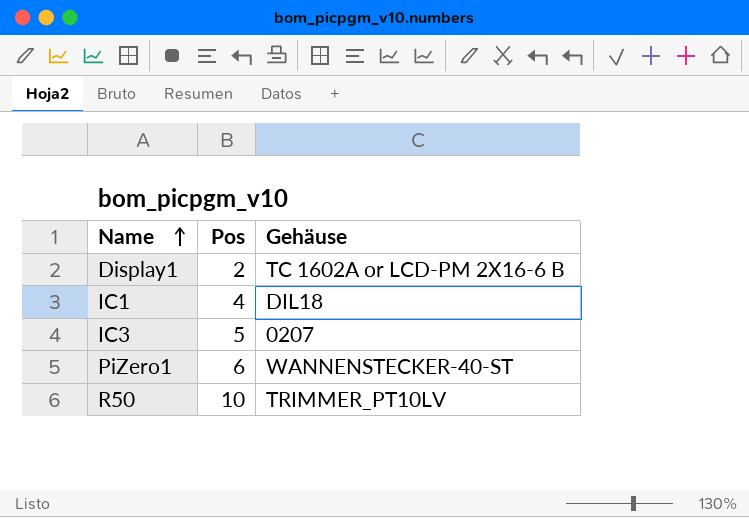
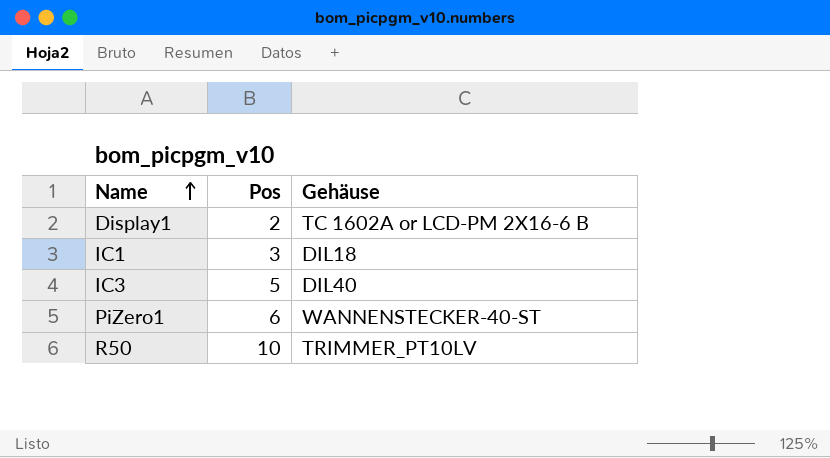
IC1 | Pos: 4 -> 3
IC3 | Gehäuse: 0207 -> DIL40

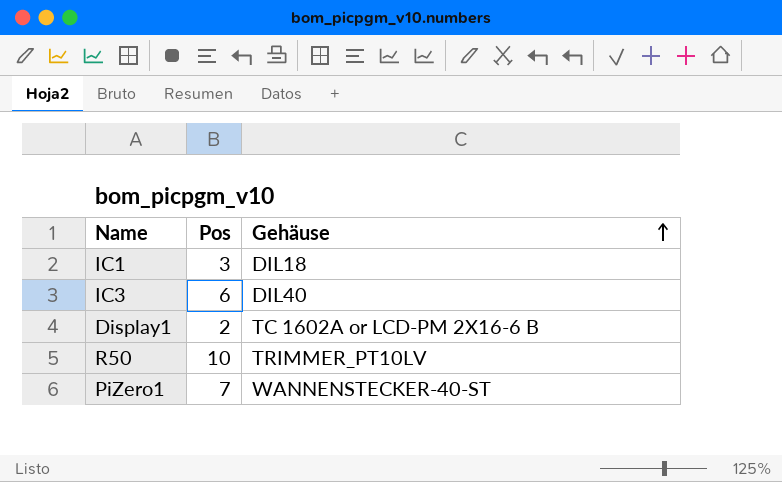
row order: Name ascending -> Gehäuse ascending
IC3 | Pos: 5 -> 6
PiZero1 | Pos: 6 -> 7

